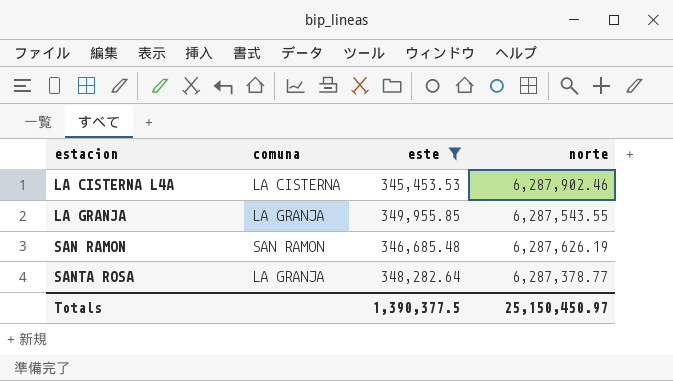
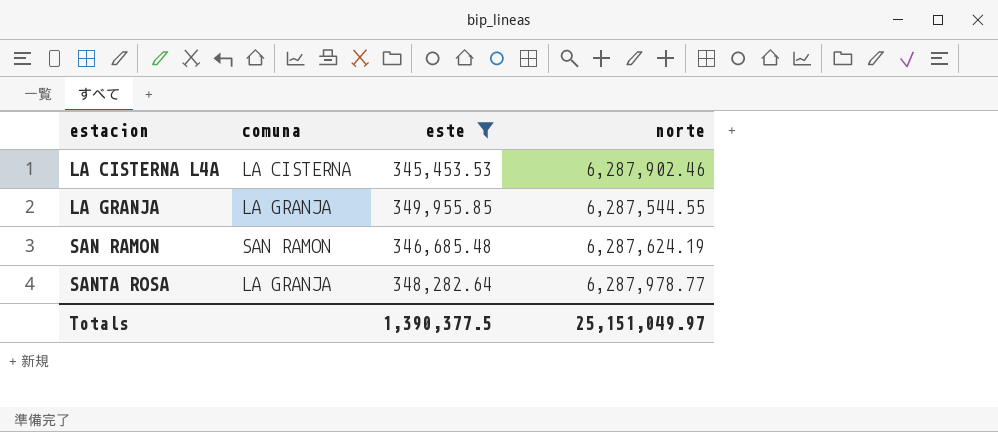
LA GRANJA | norte: 6,287,543.55 -> 6,287,544.55
SAN RAMON | norte: 6,287,626.19 -> 6,287,624.19
SANTA ROSA | norte: 6,287,378.77 -> 6,287,978.77
Totals | norte: 25,150,450.97 -> 25,151,049.97

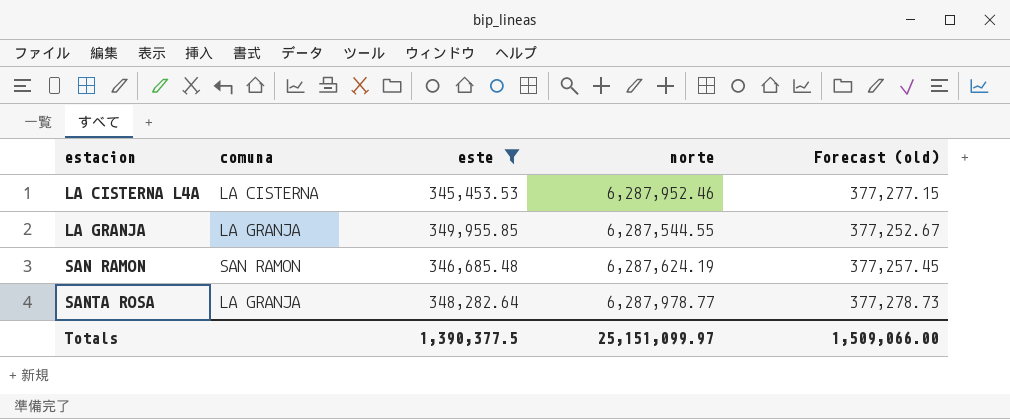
column Forecast (old) | formula: none -> [norte] * 0.06
LA CISTERNA L4A | norte: 6,287,902.46 -> 6,287,952.46
Totals | norte: 25,151,049.97 -> 25,151,099.97

